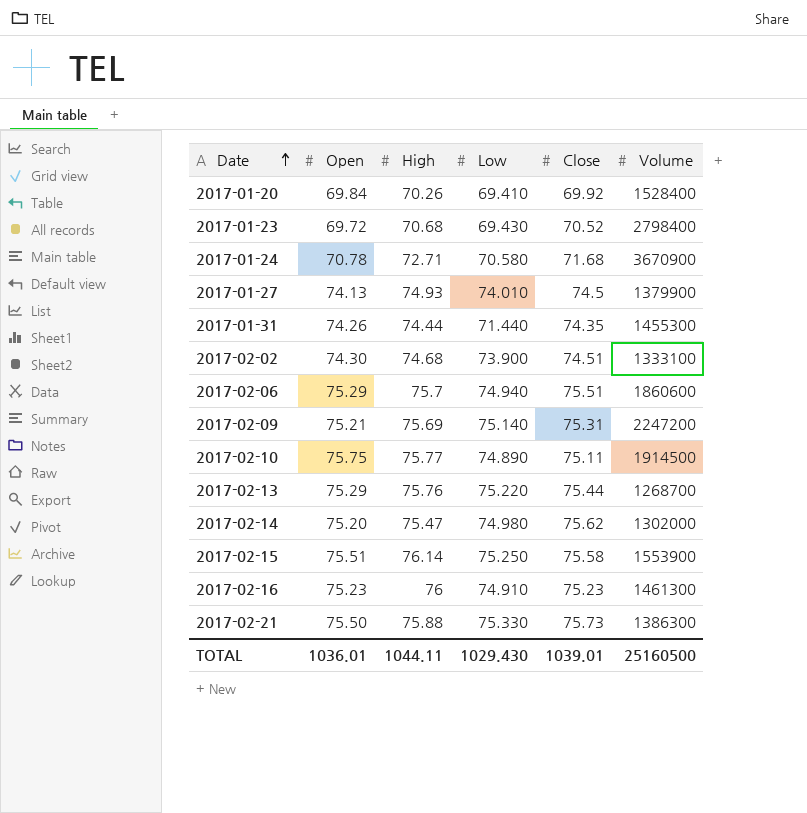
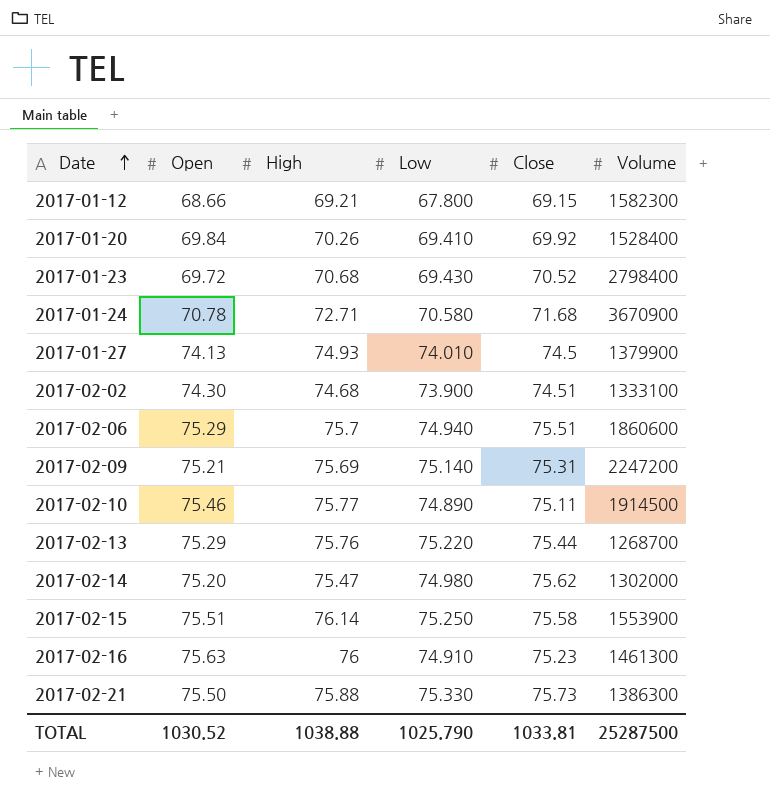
row 2017-01-31: 74.26 | 74.44 | 71.440 | 74.35 | 1455300 -> none
row 2017-01-12: none -> 68.66 | 69.21 | 67.800 | 69.15 | 1582300
2017-02-10 | Open: 75.75 -> 75.46
2017-02-16 | Open: 75.23 -> 75.63
TOTAL | Open: 1036.01 -> 1030.52
TOTAL | High: 1044.11 -> 1038.88
TOTAL | Low: 1029.430 -> 1025.790
TOTAL | Close: 1039.01 -> 1033.81
TOTAL | Volume: 25160500 -> 25287500

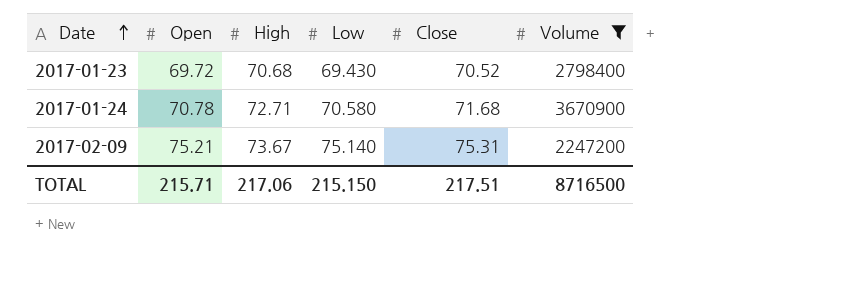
filter: none -> Volume >= 2247200
2017-02-09 | High: 75.69 -> 73.67
TOTAL | Open: 1030.52 -> 215.71
TOTAL | High: 1038.88 -> 217.06
TOTAL | Low: 1025.790 -> 215.150
TOTAL | Close: 1033.81 -> 217.51
TOTAL | Volume: 25287500 -> 8716500

